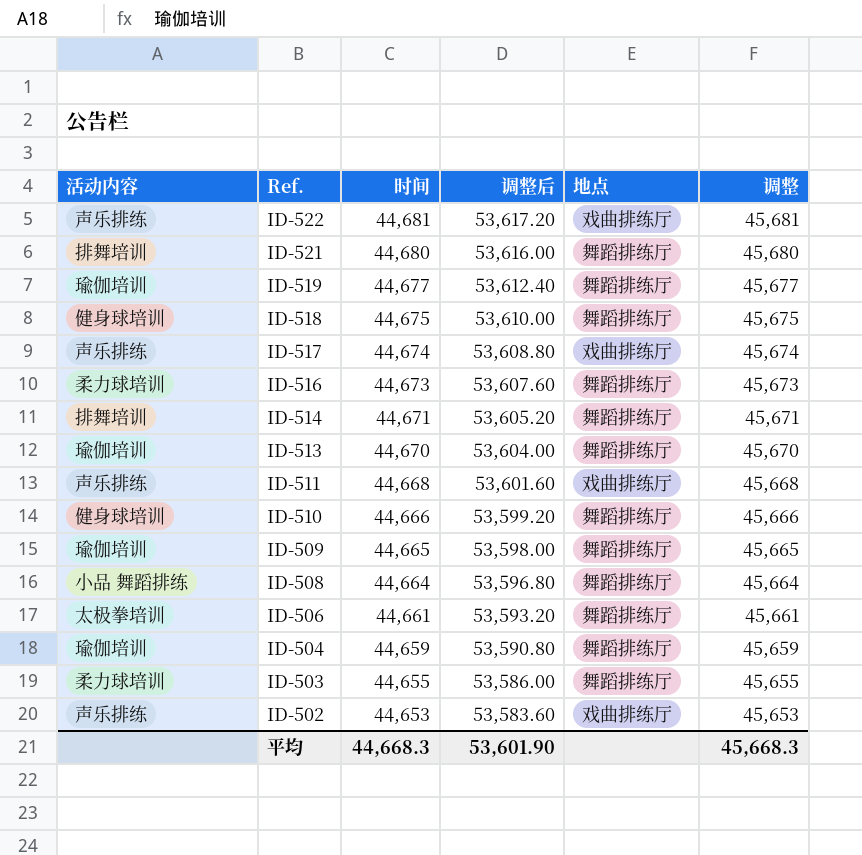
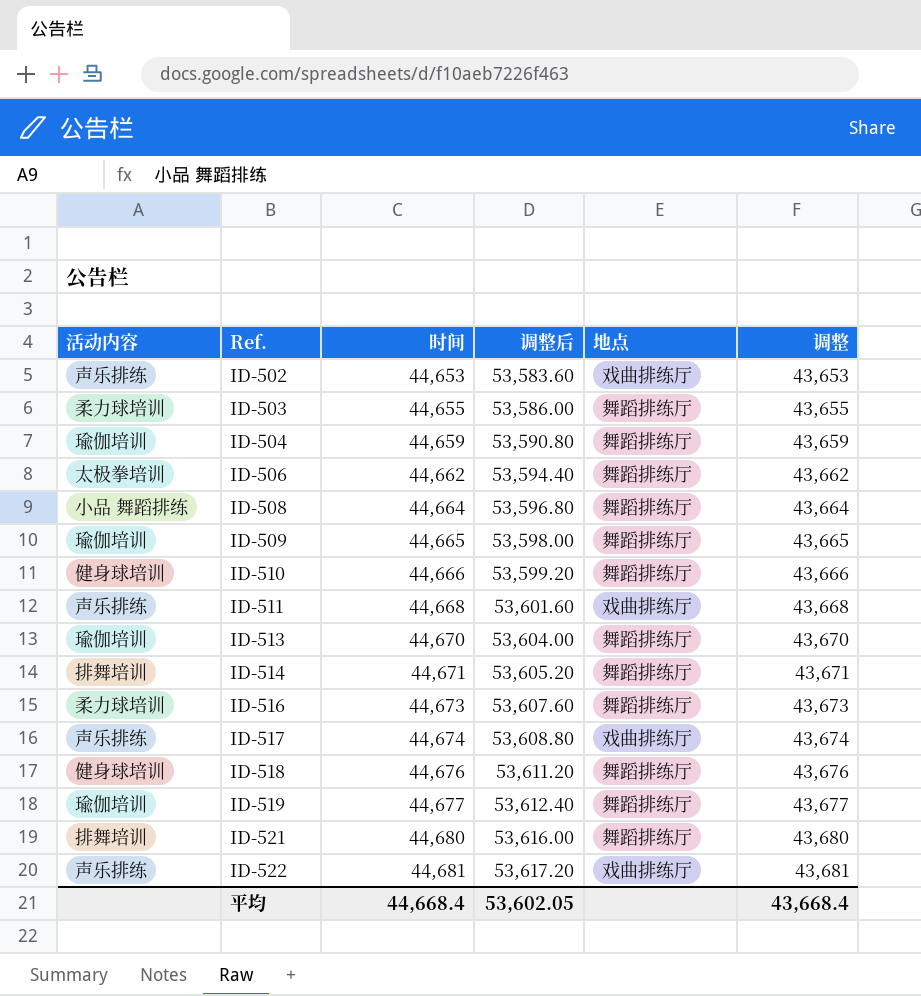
row order: Ref. descending -> Ref. ascending
column 调整 | formula: [时间] + 1000 -> [时间] - 1000
ID-506 | 时间: 44,661 -> 44,662
ID-506 | 调整后: 53,593.20 -> 53,594.40
ID-518 | 时间: 44,675 -> 44,676
ID-518 | 调整后: 53,610.00 -> 53,611.20
平均 | 时间: 44,668.3 -> 44,668.4
平均 | 调整后: 53,601.90 -> 53,602.05
平均 | 调整: 45,668.3 -> 43,668.4

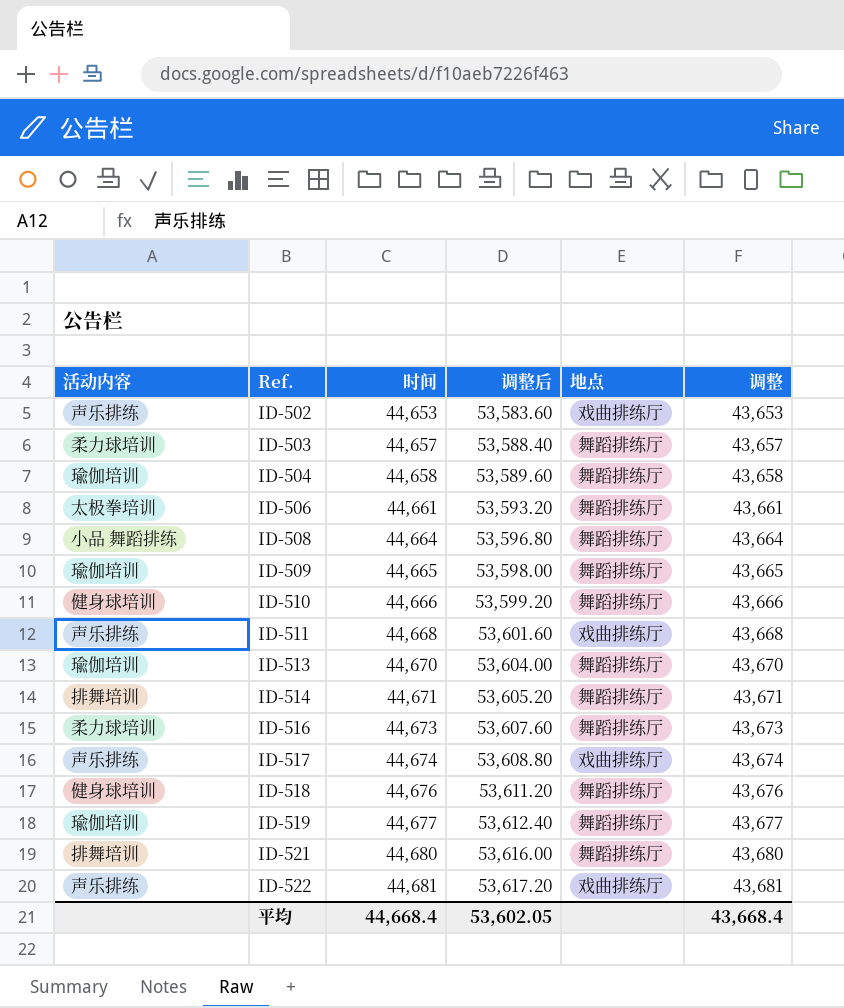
ID-503 | 时间: 44,655 -> 44,657
ID-503 | 调整后: 53,586.00 -> 53,588.40
ID-503 | 调整: 43,655 -> 43,657
ID-504 | 时间: 44,659 -> 44,658
ID-504 | 调整后: 53,590.80 -> 53,589.60
ID-504 | 调整: 43,659 -> 43,658
ID-506 | 时间: 44,662 -> 44,661
ID-506 | 调整后: 53,594.40 -> 53,593.20
ID-506 | 调整: 43,662 -> 43,661

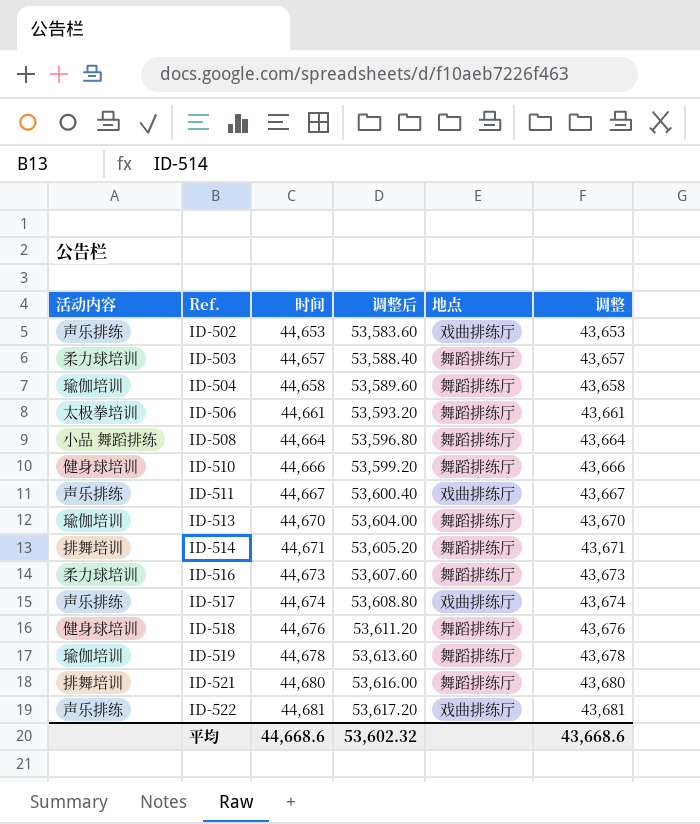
row ID-509: 瑜伽培训 | 44,665 | 53,598.00 | 舞蹈排练厅 | 43,665 -> none
ID-511 | 时间: 44,668 -> 44,667
ID-511 | 调整后: 53,601.60 -> 53,600.40
ID-511 | 调整: 43,668 -> 43,667
ID-519 | 时间: 44,677 -> 44,678
ID-519 | 调整后: 53,612.40 -> 53,613.60
ID-519 | 调整: 43,677 -> 43,678
平均 | 时间: 44,668.4 -> 44,668.6
平均 | 调整后: 53,602.05 -> 53,602.32
平均 | 调整: 43,668.4 -> 43,668.6

